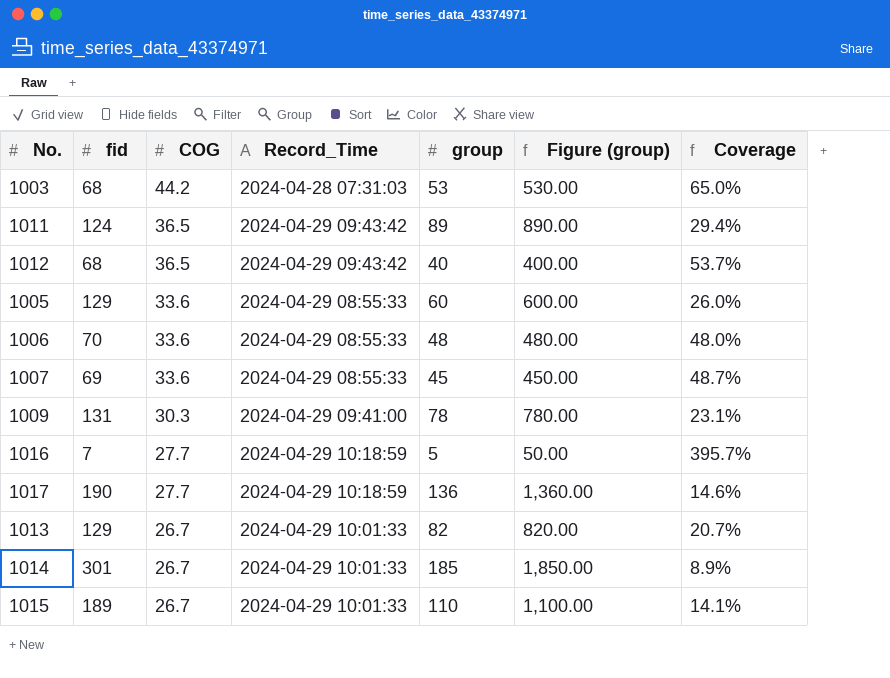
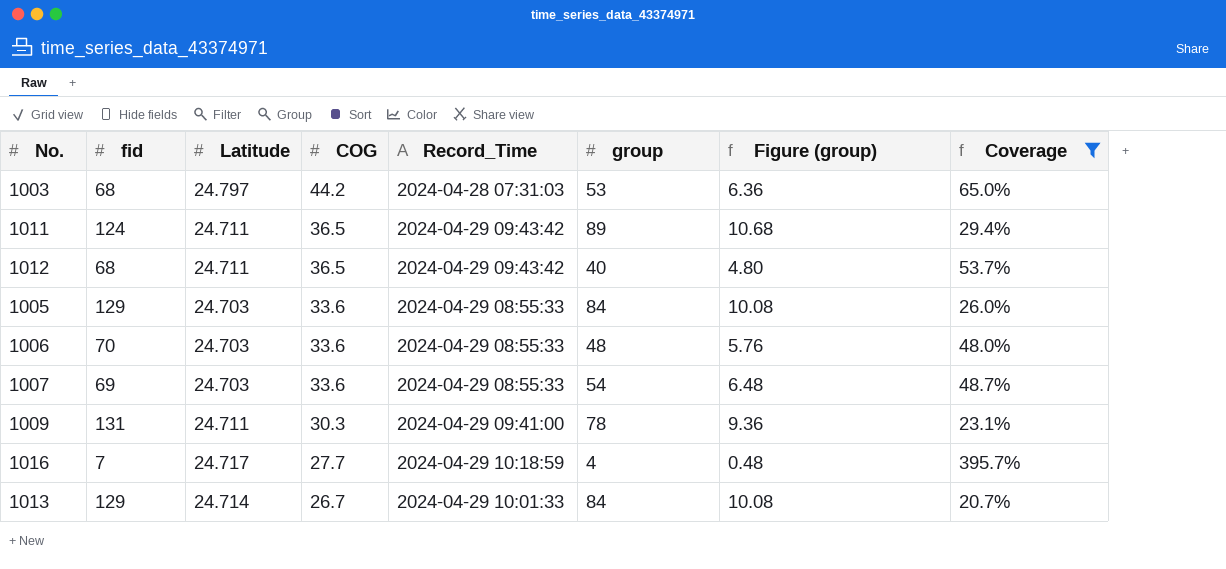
filter: none -> Coverage >= 20.7%
column Latitude | position: none -> 3
column Figure (group) | formula: [group] * 10 -> [group] * 0.12
1005 | group: 60 -> 84
1007 | group: 45 -> 54
1016 | group: 5 -> 4
1013 | group: 82 -> 84

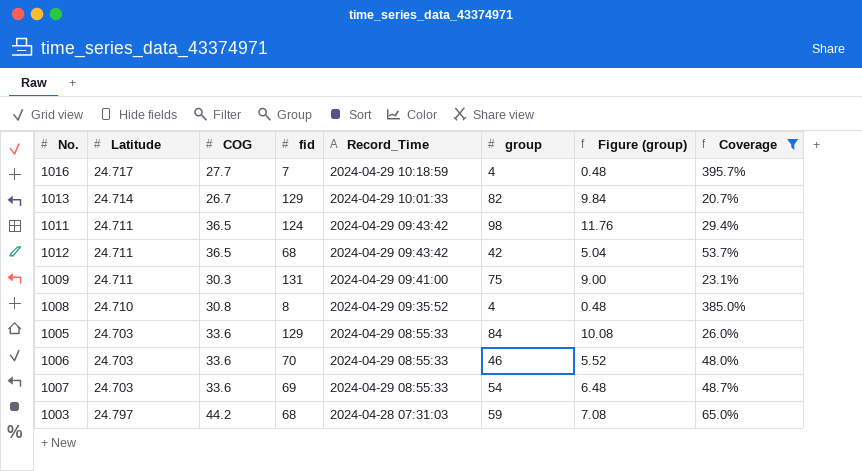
row order: COG descending -> Record_Time descending
column fid | position: 2 -> 4
1013 | group: 84 -> 82
1013 | Figure (group): 10.08 -> 9.84
1011 | group: 89 -> 98
1011 | Figure (group): 10.68 -> 11.76
1012 | group: 40 -> 42
1012 | Figure (group): 4.80 -> 5.04
1009 | group: 78 -> 75
1009 | Figure (group): 9.36 -> 9.00
row 1008: none -> 24.710 | 30.8 | 8 | 2024-04-29 09:35:52 | 4 | 0.48 | 385.0%
1006 | group: 48 -> 46
1006 | Figure (group): 5.76 -> 5.52
1003 | group: 53 -> 59
1003 | Figure (group): 6.36 -> 7.08

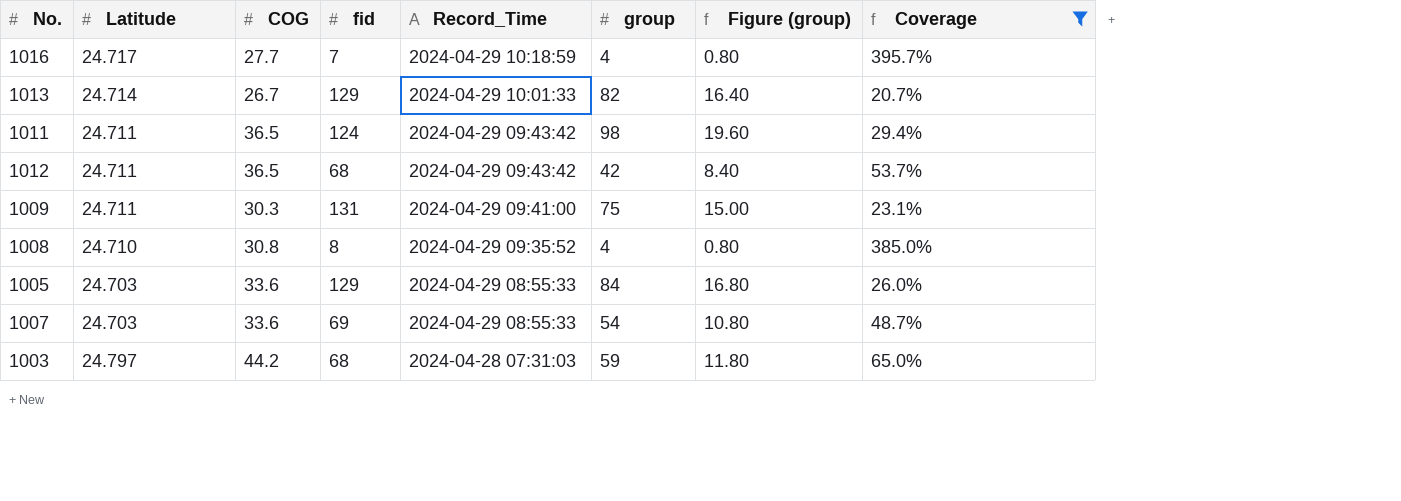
column Figure (group) | formula: [group] * 0.12 -> [group] * 0.2
row 1006: 24.703 | 33.6 | 70 | 2024-04-29 08:55:33 | 46 | 5.52 | 48.0% -> none

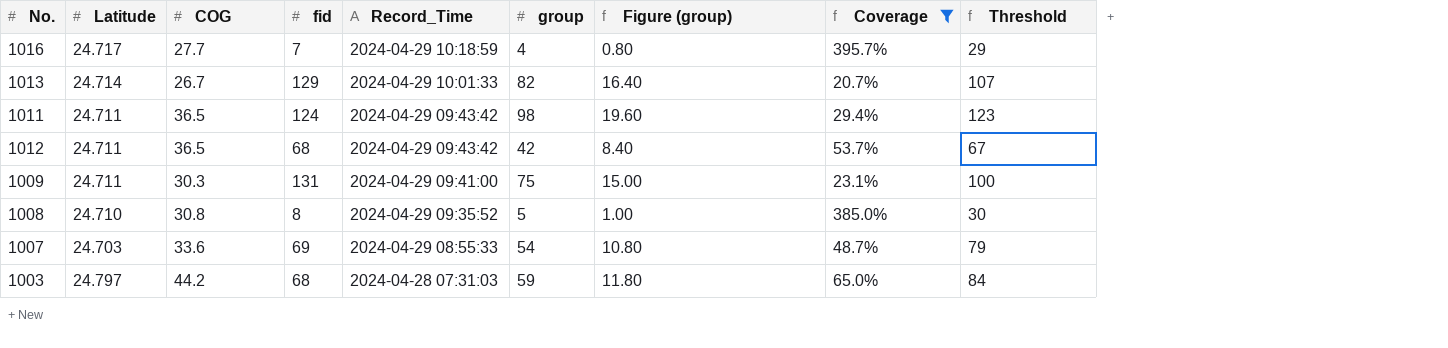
column Threshold | formula: none -> [group] + 25
row 1005: 24.703 | 33.6 | 129 | 2024-04-29 08:55:33 | 84 | 16.80 | 26.0% -> none
1008 | group: 4 -> 5
1008 | Figure (group): 0.80 -> 1.00

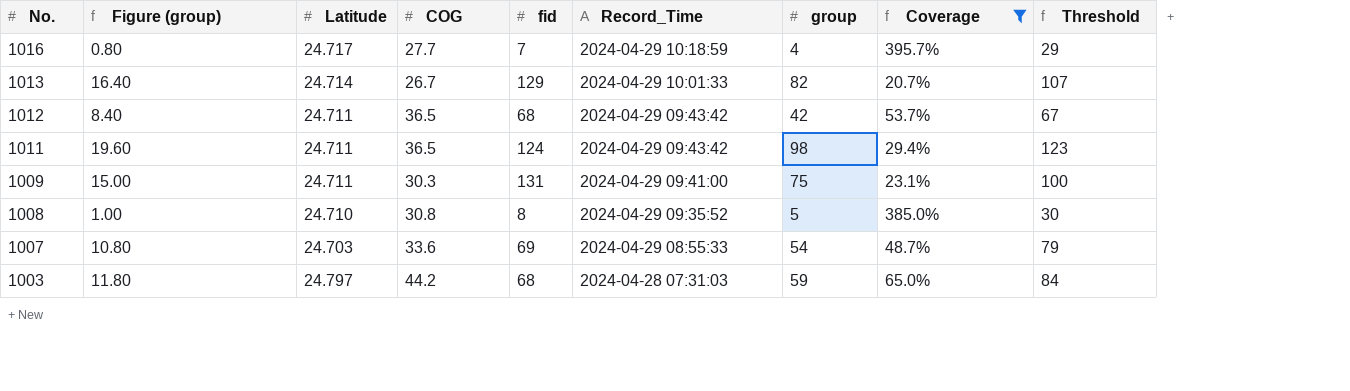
row order: Record_Time descending -> No. descending
column Figure (group) | position: 7 -> 2

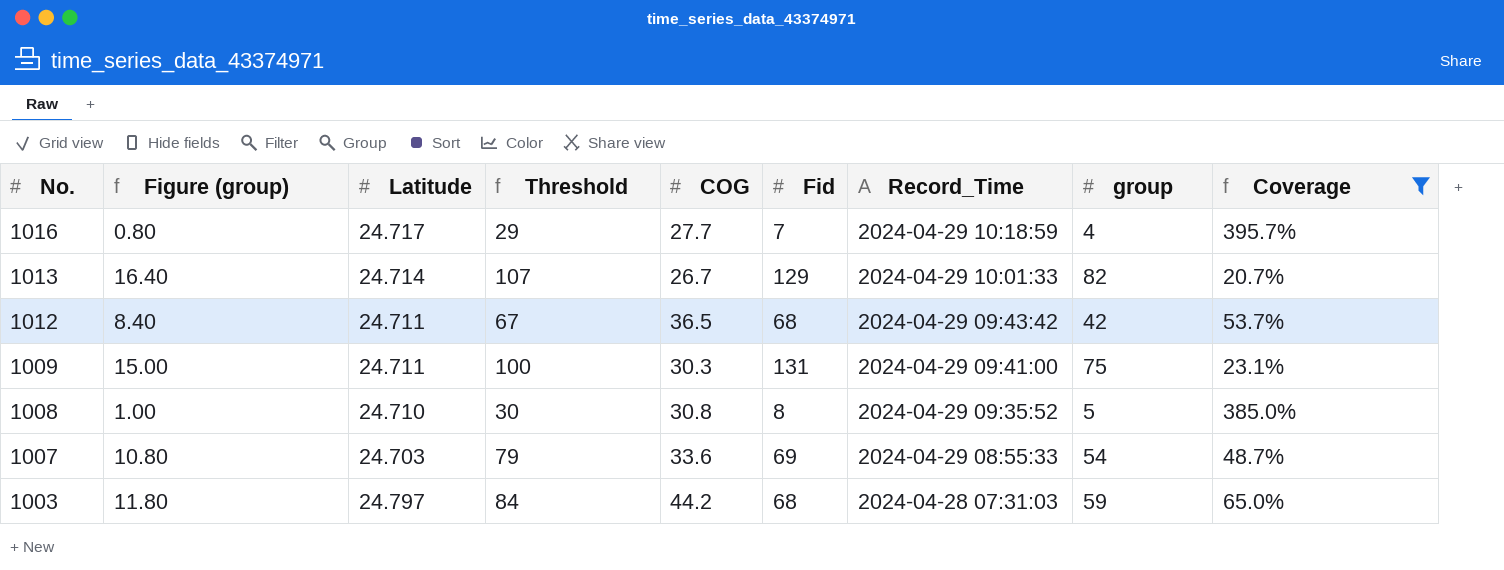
column Threshold | position: 9 -> 4
column name: fid -> Fid
row 1011: 19.60 | 24.711 | 36.5 | 124 | 2024-04-29 09:43:42 | 98 | 29.4% | 123 -> none

